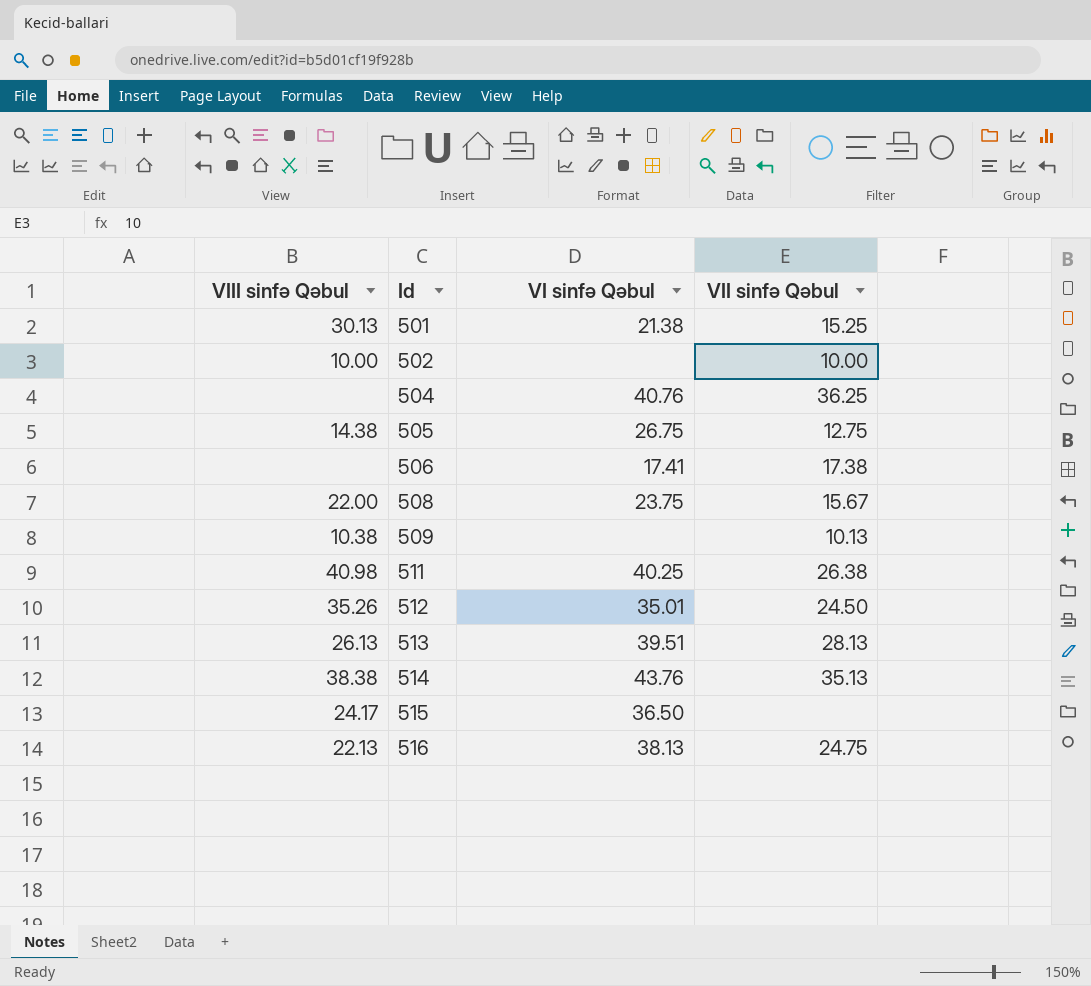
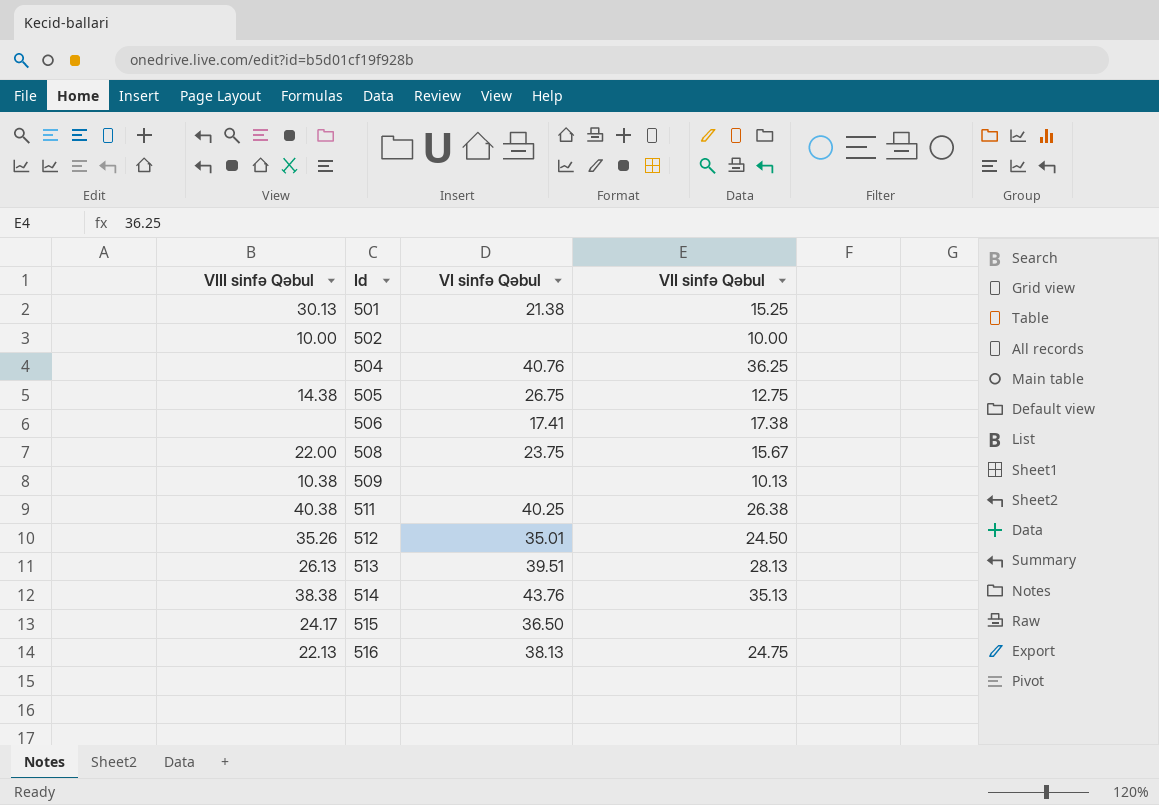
511 | VIII sinfə Qəbul: 40.98 -> 40.38

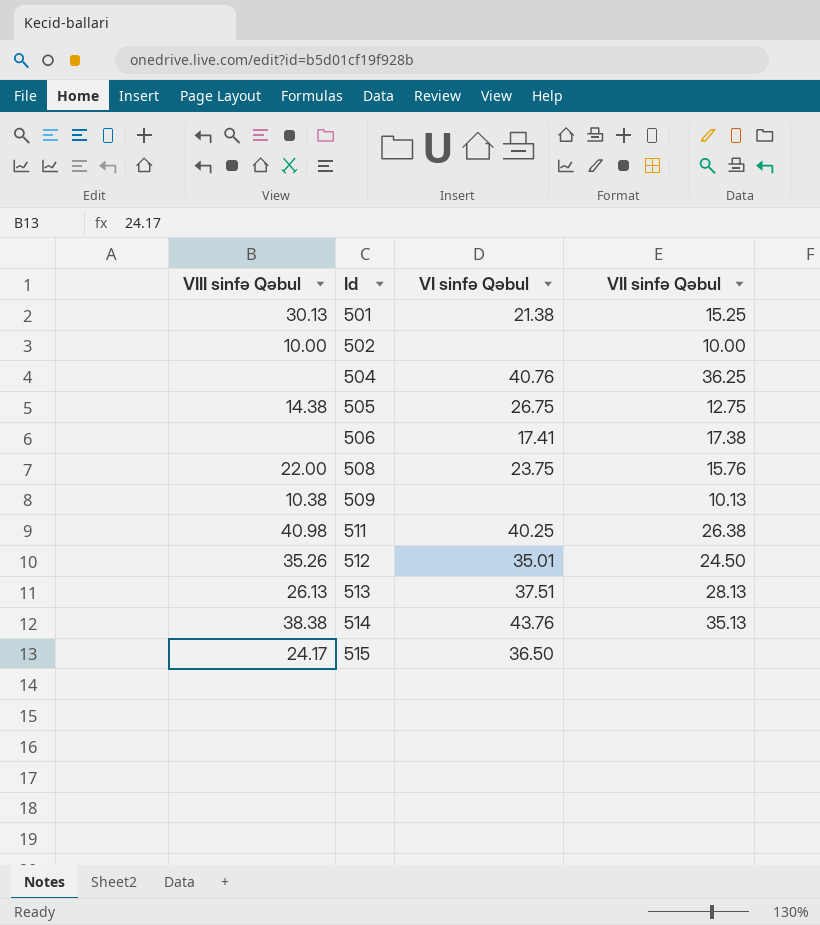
row 516: 22.13 | 38.13 | 24.75 -> none
508 | VII sinfə Qəbul: 15.67 -> 15.76
511 | VIII sinfə Qəbul: 40.38 -> 40.98
513 | VI sinfə Qəbul: 39.51 -> 37.51

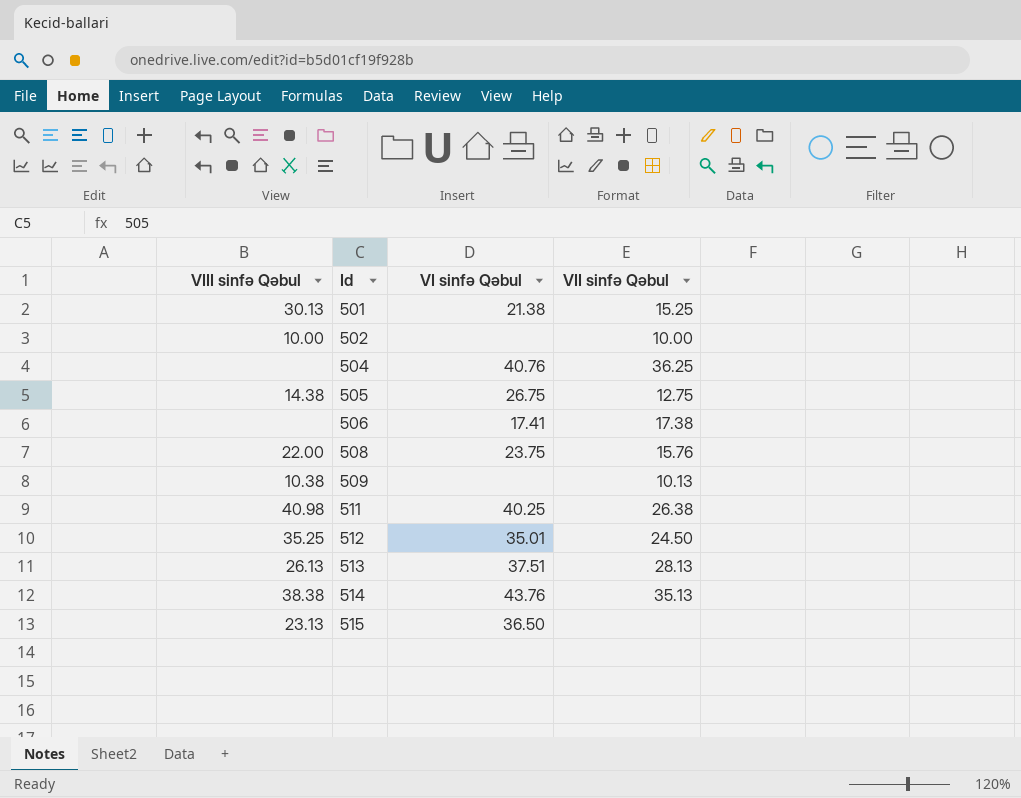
512 | VIII sinfə Qəbul: 35.26 -> 35.25
515 | VIII sinfə Qəbul: 24.17 -> 23.13

